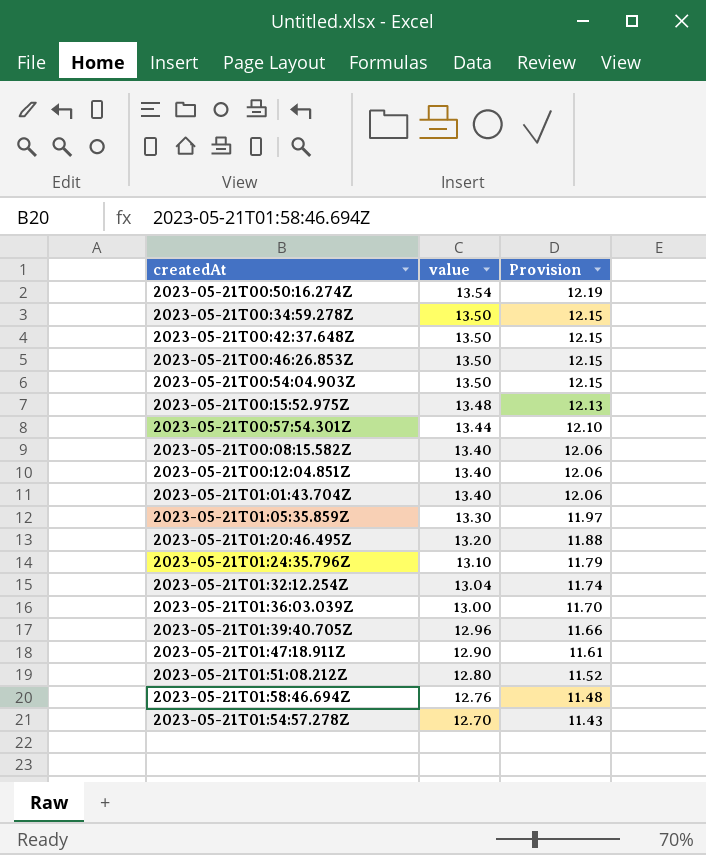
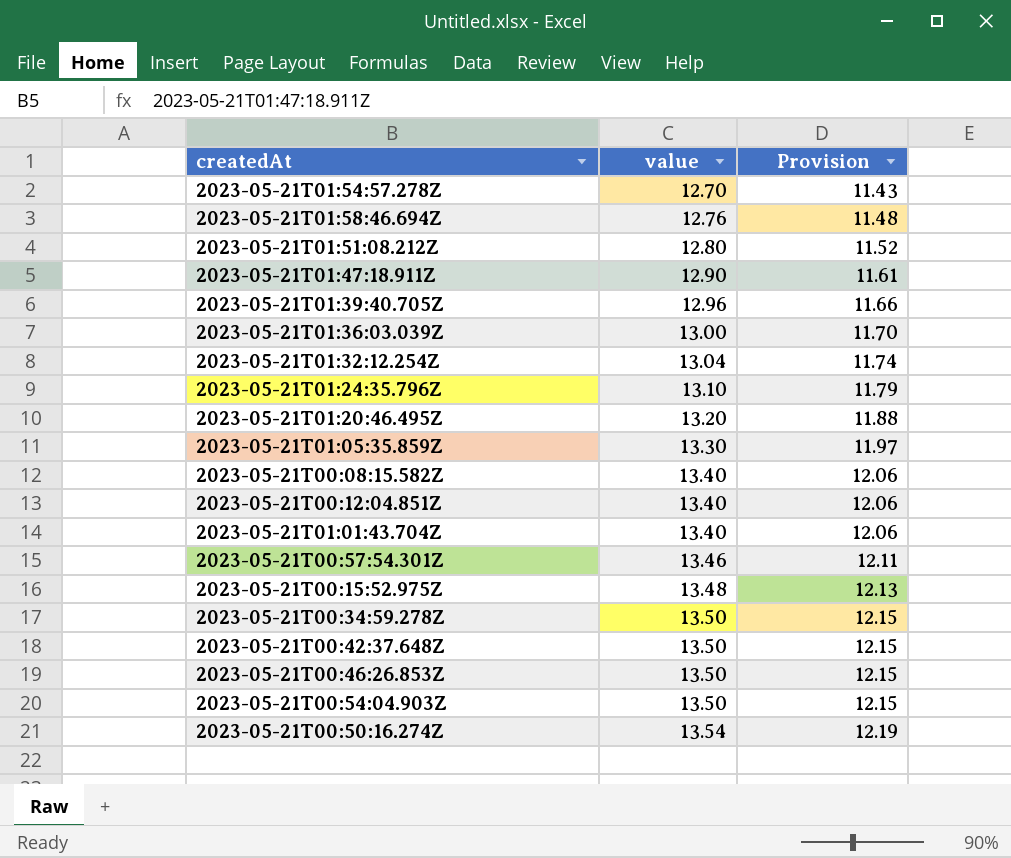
row order: value descending -> value ascending
2023-05-21T00:57:54.301Z | value: 13.44 -> 13.46
2023-05-21T00:57:54.301Z | Provision: 12.10 -> 12.11

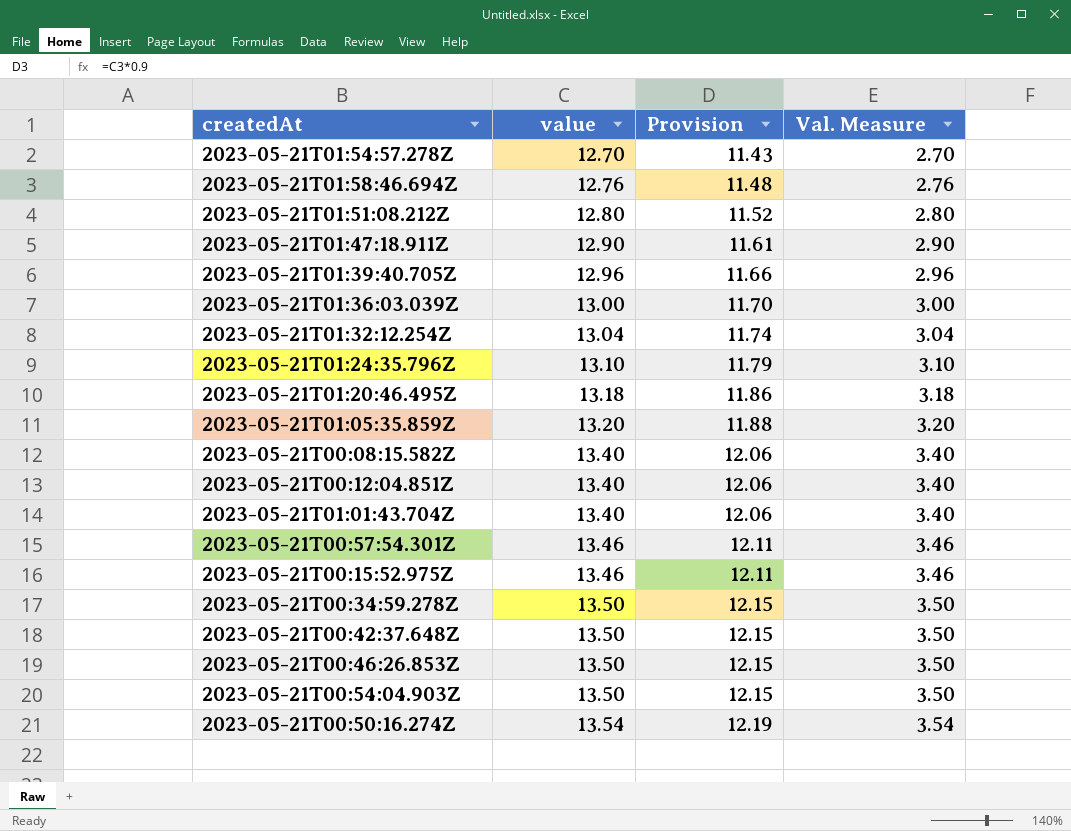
column Val. Measure | formula: none -> [value] - 10
2023-05-21T01:20:46.495Z | value: 13.20 -> 13.18
2023-05-21T01:20:46.495Z | Provision: 11.88 -> 11.86
2023-05-21T01:05:35.859Z | value: 13.30 -> 13.20
2023-05-21T01:05:35.859Z | Provision: 11.97 -> 11.88
2023-05-21T00:15:52.975Z | value: 13.48 -> 13.46
2023-05-21T00:15:52.975Z | Provision: 12.13 -> 12.11

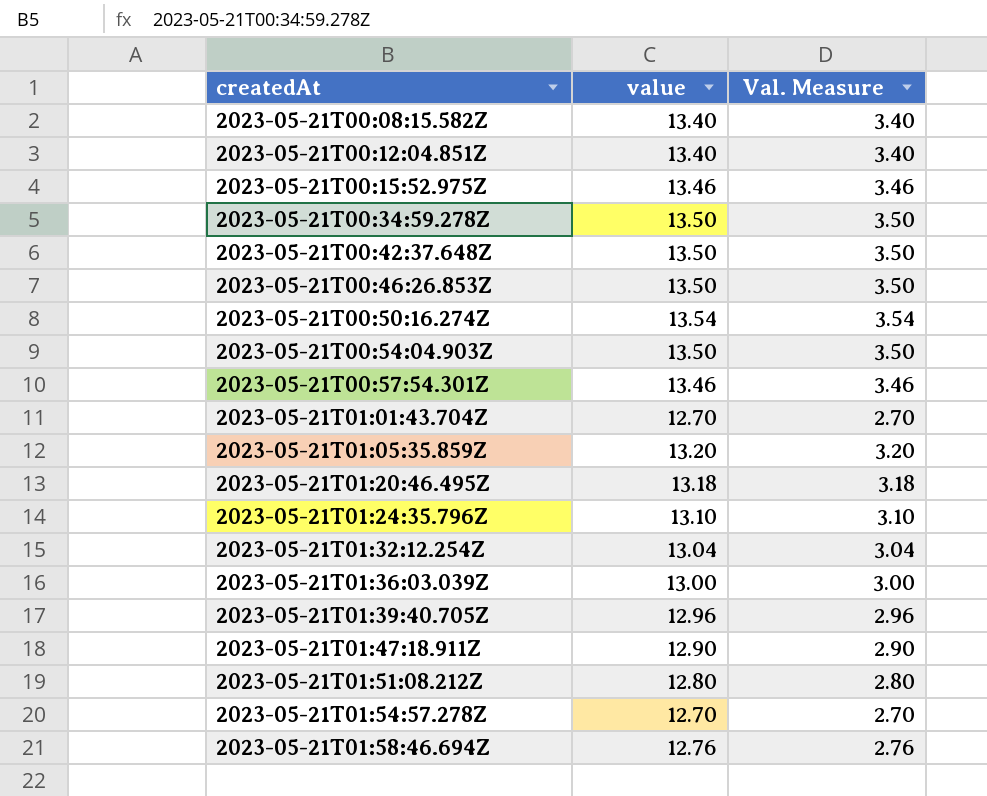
row order: value ascending -> createdAt ascending
column Provision | formula: [value] * 0.9 -> none
2023-05-21T01:01:43.704Z | value: 13.40 -> 12.70
2023-05-21T01:01:43.704Z | Val. Measure: 3.40 -> 2.70

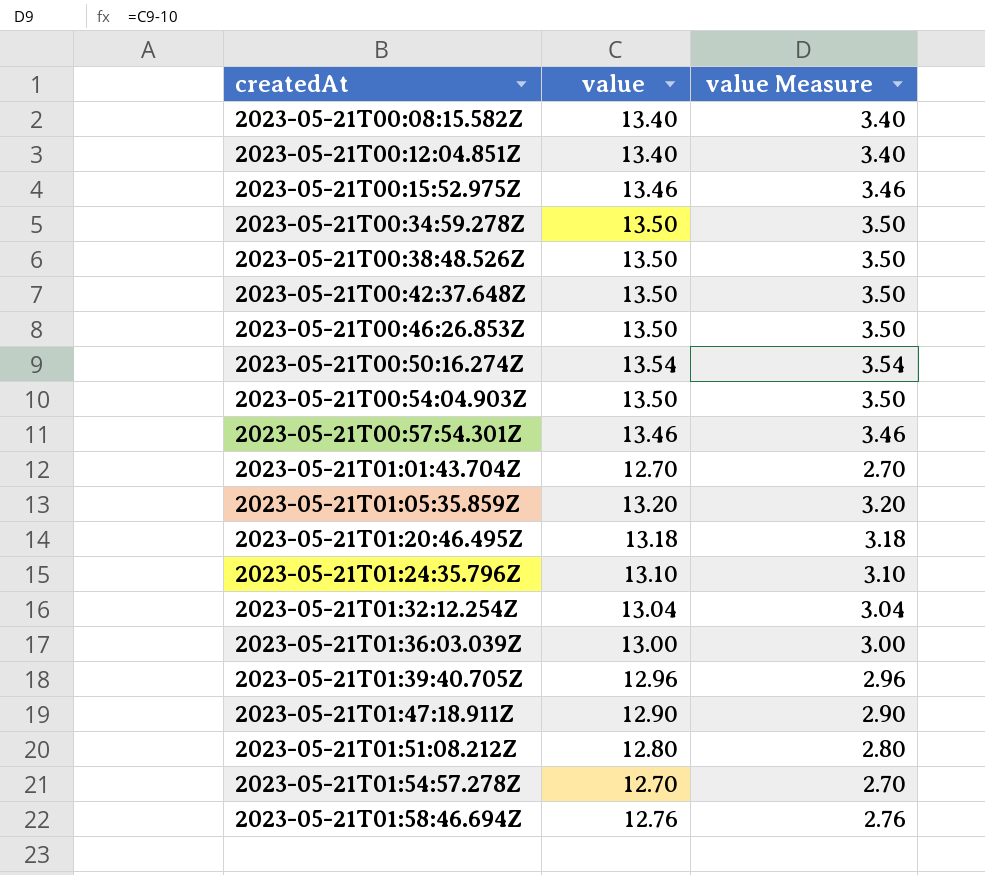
column name: Val. Measure -> value Measure
row 2023-05-21T00:38:48.526Z: none -> 13.50 | 3.50

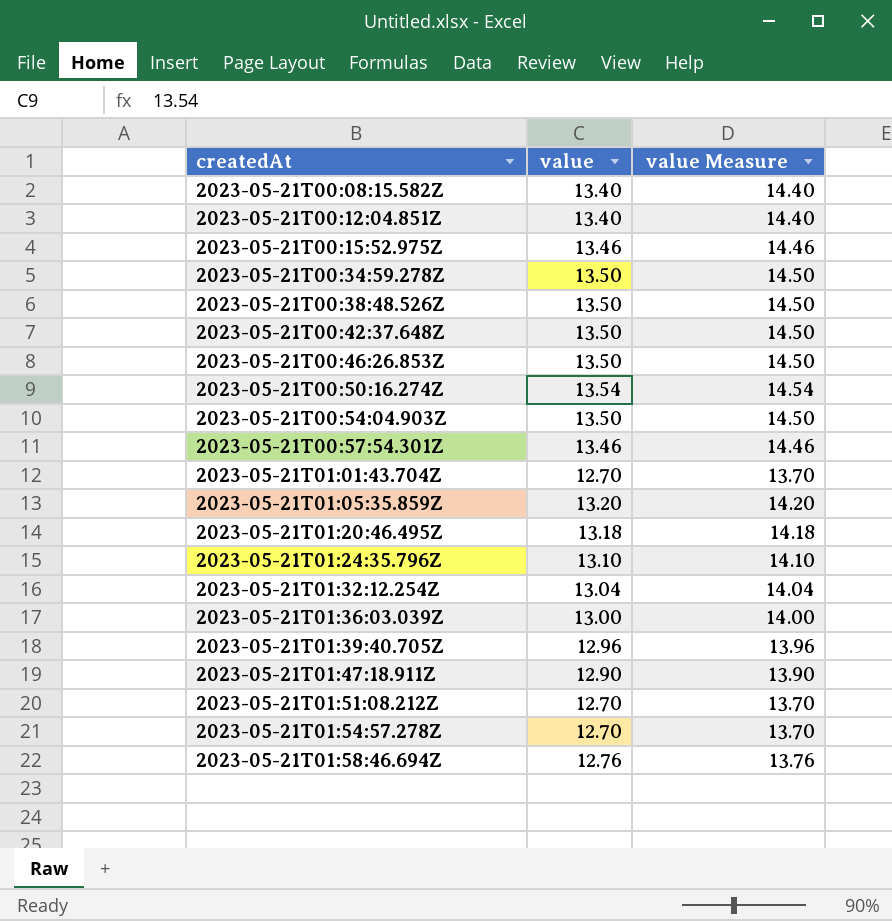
column value Measure | formula: [value] - 10 -> [value] + 1
2023-05-21T01:51:08.212Z | value: 12.80 -> 12.70

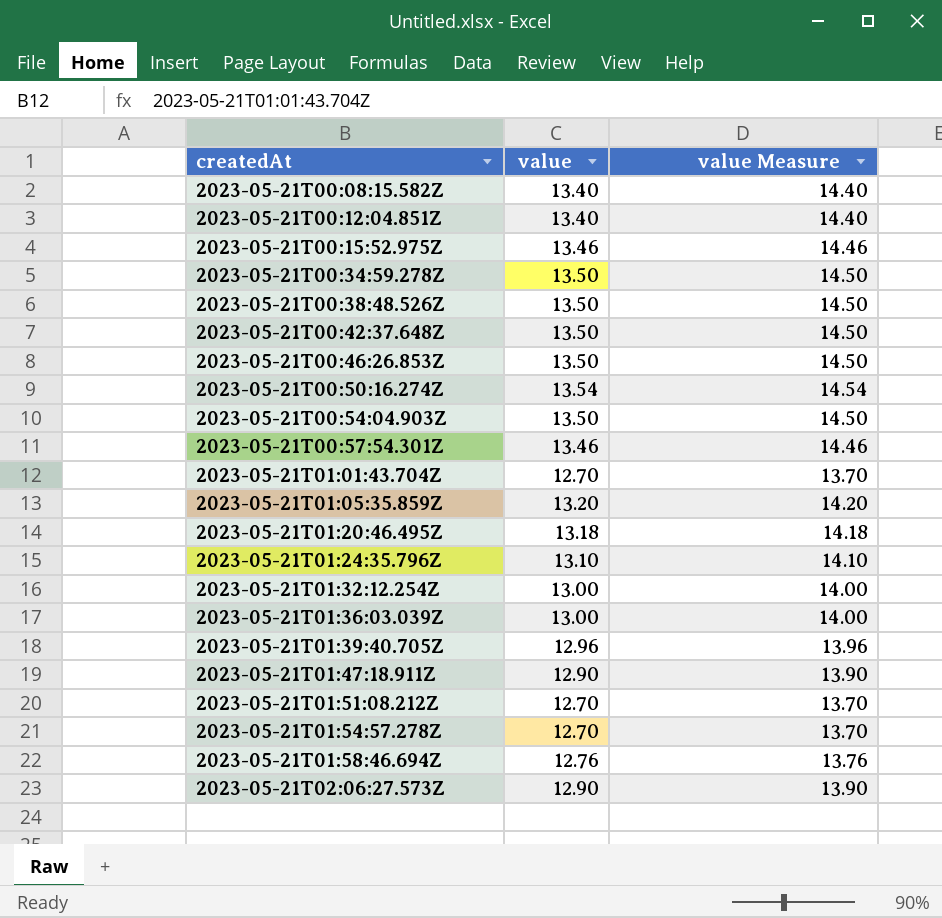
2023-05-21T01:32:12.254Z | value: 13.04 -> 13.00
2023-05-21T01:32:12.254Z | value Measure: 14.04 -> 14.00
row 2023-05-21T02:06:27.573Z: none -> 12.90 | 13.90

